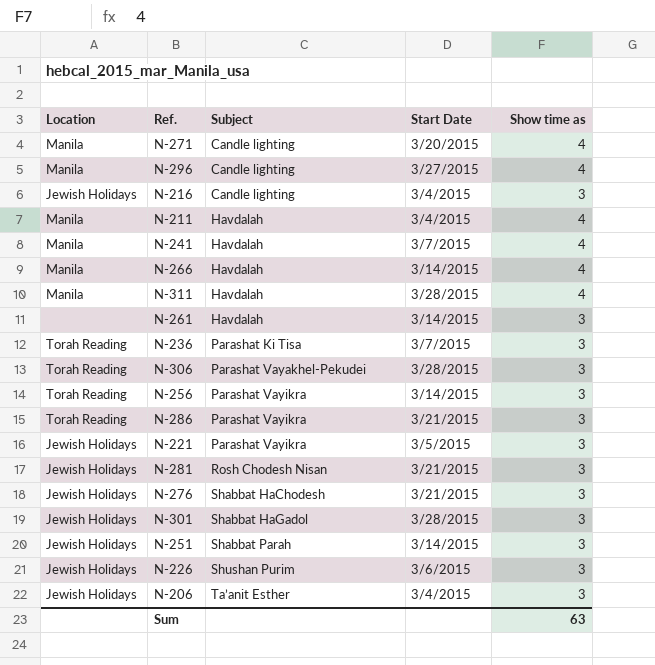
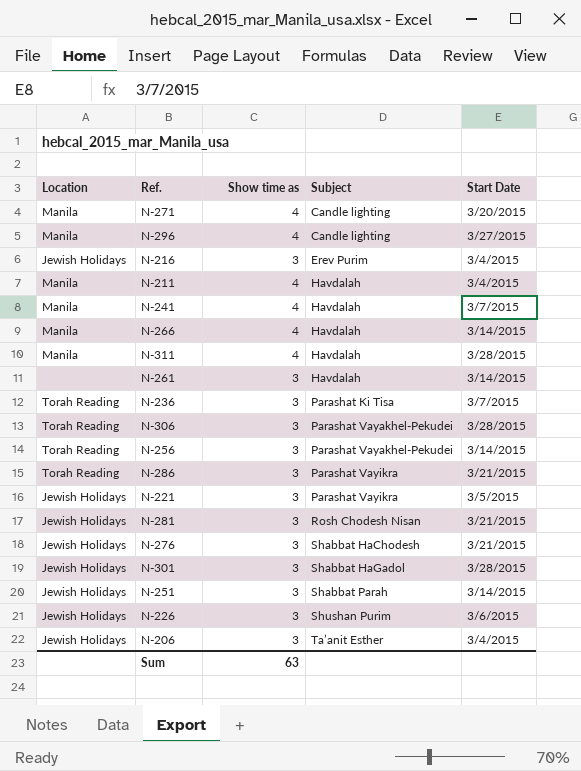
column Show time as | position: 5 -> 3
N-216 | Subject: Candle lighting -> Erev Purim
N-256 | Subject: Parashat Vayikra -> Parashat Vayakhel-Pekudei

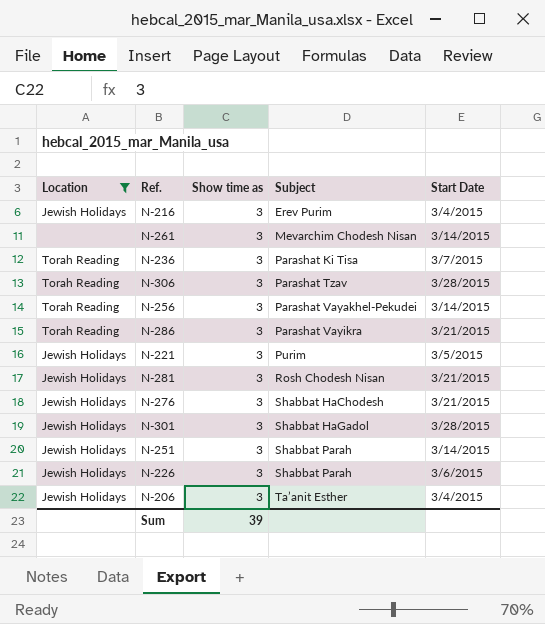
filter: none -> Location != Manila
N-261 | Subject: Havdalah -> Mevarchim Chodesh Nisan
N-306 | Subject: Parashat Vayakhel-Pekudei -> Parashat Tzav
N-221 | Subject: Parashat Vayikra -> Purim
N-226 | Subject: Shushan Purim -> Shabbat Parah
Sum | Show time as: 63 -> 39

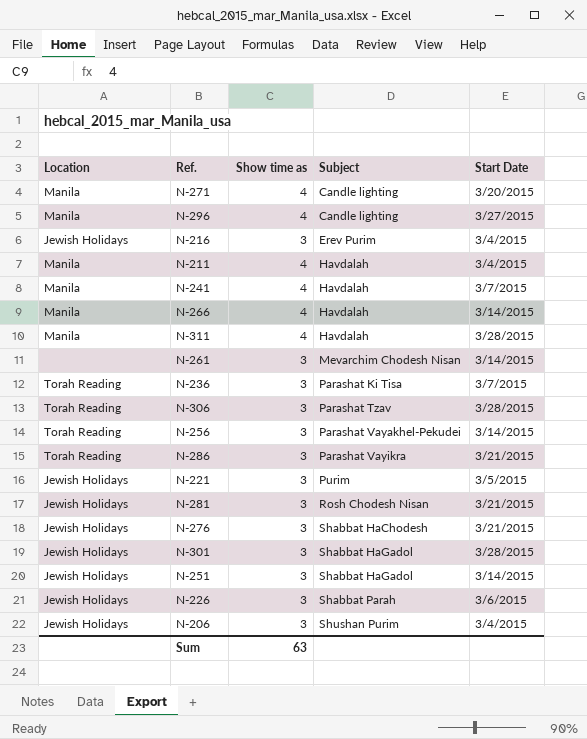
filter: Location != Manila -> none
N-251 | Subject: Shabbat Parah -> Shabbat HaGadol
N-206 | Subject: Ta’anit Esther -> Shushan Purim
Sum | Show time as: 39 -> 63

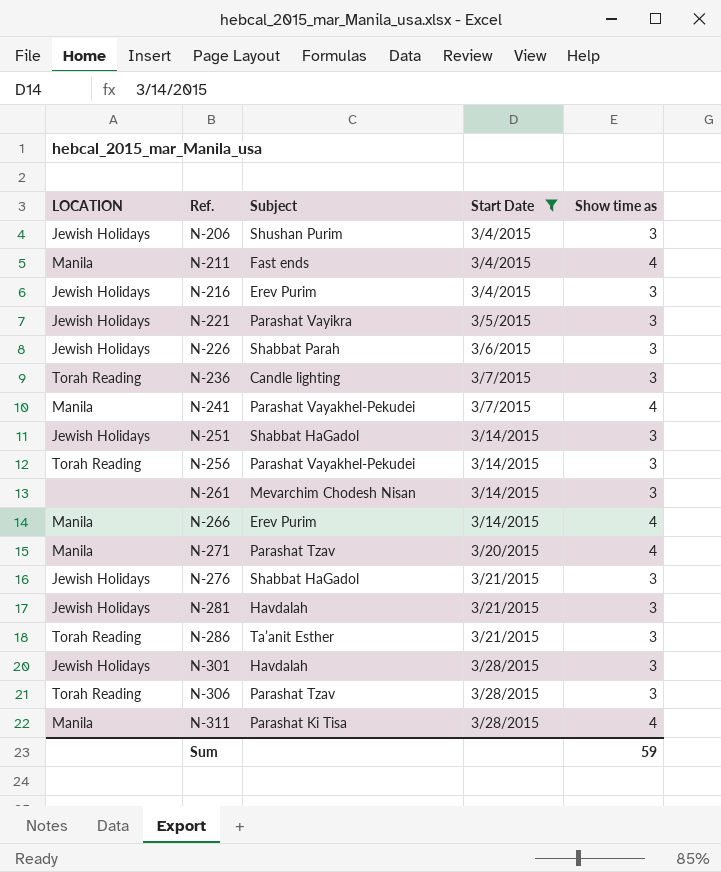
filter: none -> Start Date != 3/27/2015
row order: Subject ascending -> Ref. ascending
column name: Location -> LOCATION
column Show time as | position: 3 -> 5
N-211 | Subject: Havdalah -> Fast ends
N-221 | Subject: Purim -> Parashat Vayikra
N-236 | Subject: Parashat Ki Tisa -> Candle lighting
N-241 | Subject: Havdalah -> Parashat Vayakhel-Pekudei
N-266 | Subject: Havdalah -> Erev Purim
N-271 | Subject: Candle lighting -> Parashat Tzav
N-276 | Subject: Shabbat HaChodesh -> Shabbat HaGadol
N-281 | Subject: Rosh Chodesh Nisan -> Havdalah
N-286 | Subject: Parashat Vayikra -> Ta’anit Esther
N-301 | Subject: Shabbat HaGadol -> Havdalah
N-311 | Subject: Havdalah -> Parashat Ki Tisa
Sum | Show time as: 63 -> 59

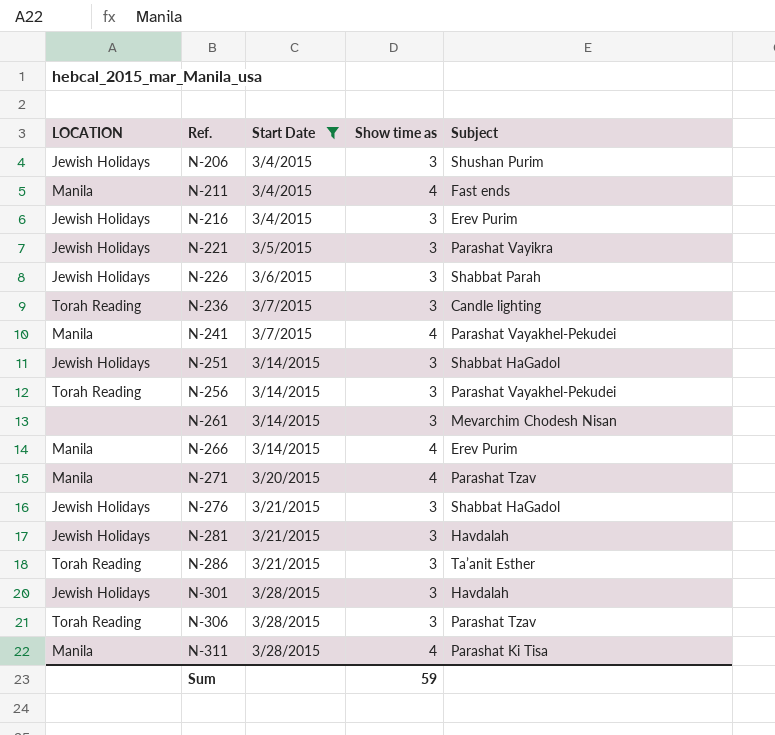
column Subject | position: 3 -> 5

